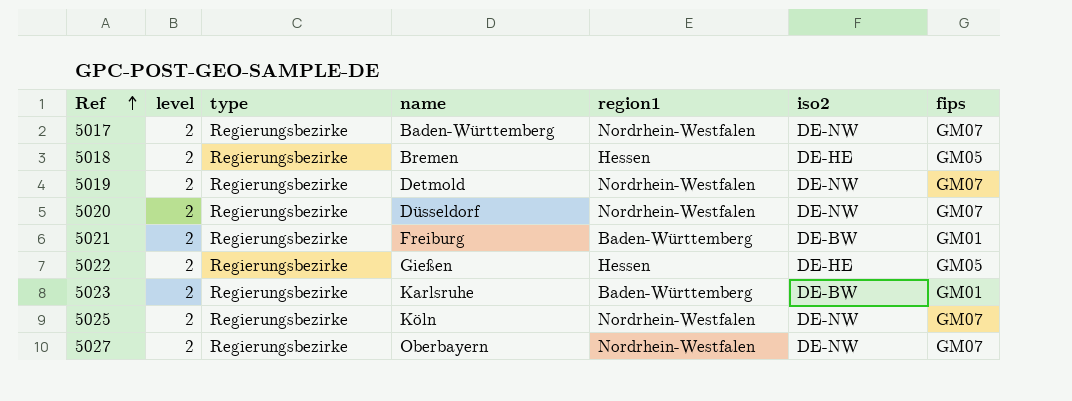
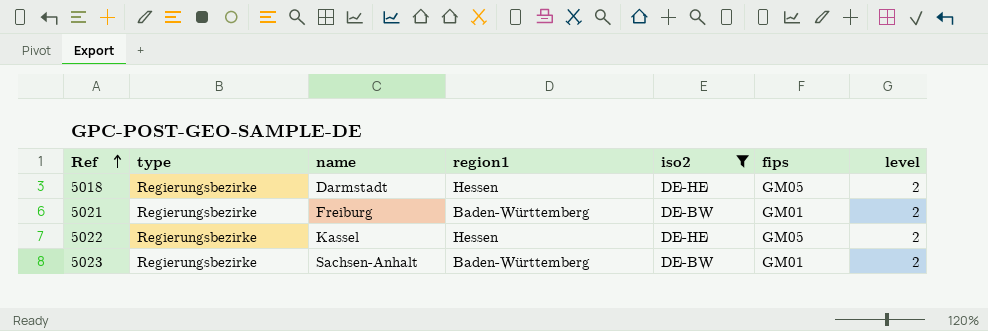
filter: none -> iso2 != DE-NW
column level | position: 2 -> 7
5018 | name: Bremen -> Darmstadt
5022 | name: Gießen -> Kassel
5023 | name: Karlsruhe -> Sachsen-Anhalt

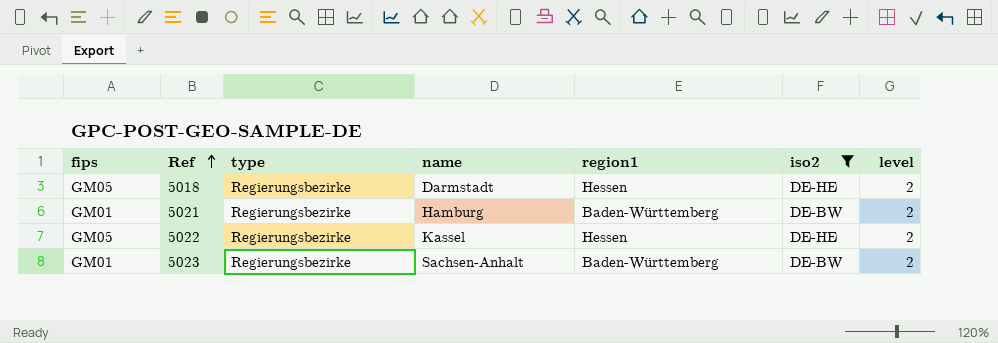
column fips | position: 6 -> 1
5021 | name: Freiburg -> Hamburg

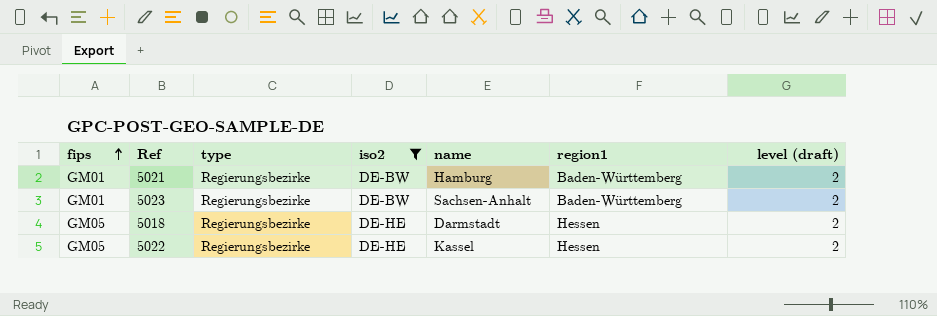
row order: Ref ascending -> fips ascending
column iso2 | position: 6 -> 4
column name: level -> level (draft)

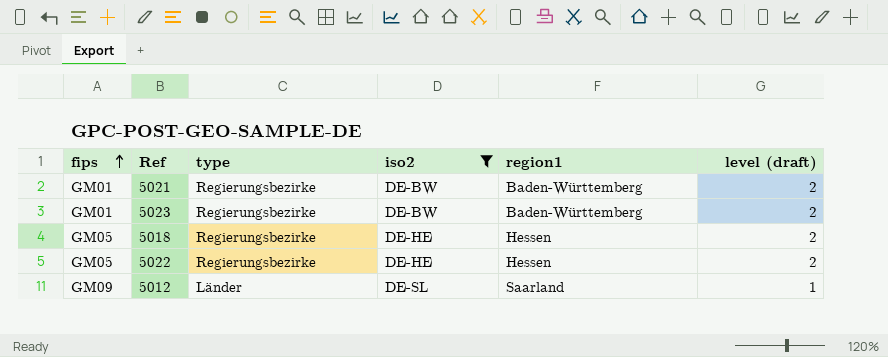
column name | position: 5 -> none
row 5012: none -> GM09 | Länder | DE-SL | Saarland | 1

